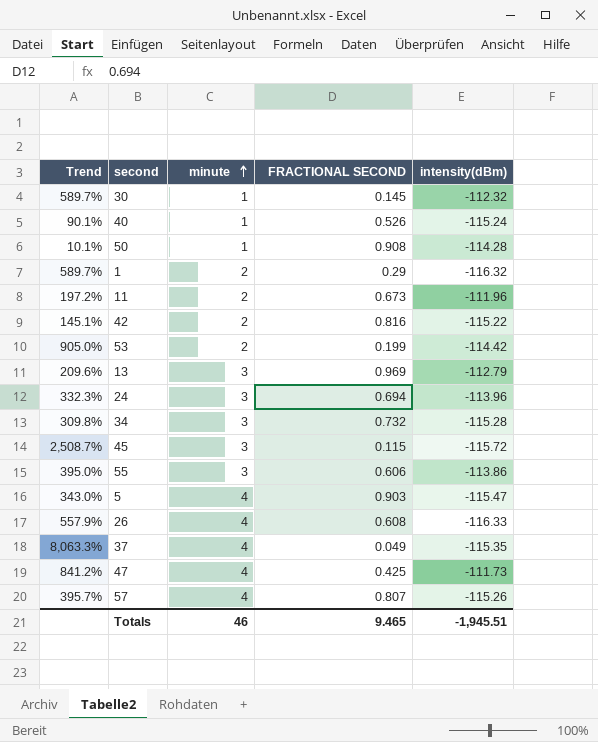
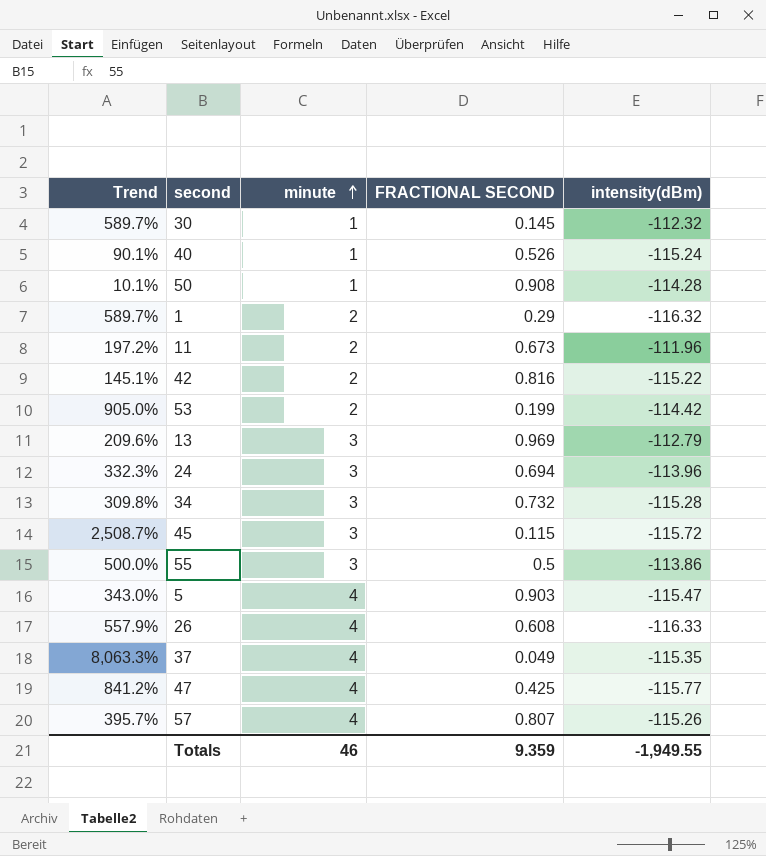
55 | Trend: 395.0% -> 500.0%
55 | FRACTIONAL SECOND: 0.606 -> 0.5
47 | intensity(dBm): -111.73 -> -115.77
Totals | FRACTIONAL SECOND: 9.465 -> 9.359
Totals | intensity(dBm): -1,945.51 -> -1,949.55

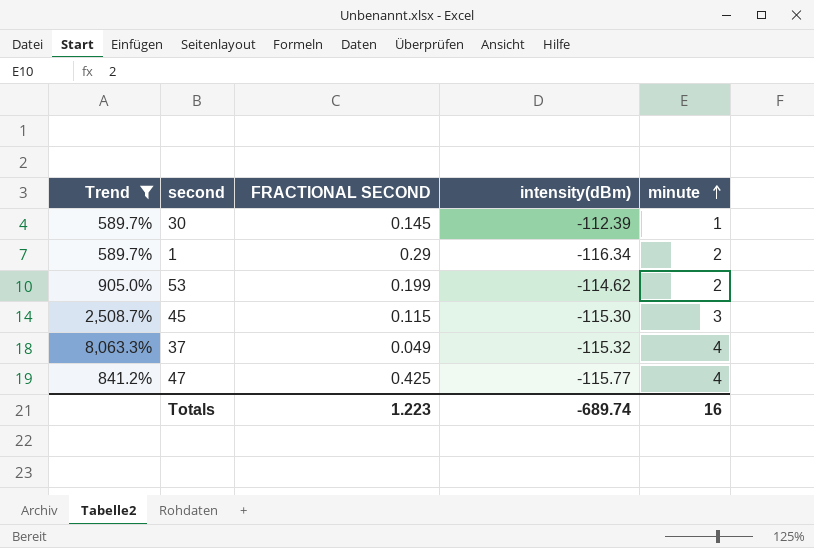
filter: none -> Trend >= 589.7%
column minute | position: 3 -> 5
30 | intensity(dBm): -112.32 -> -112.39
1 | intensity(dBm): -116.32 -> -116.34
53 | intensity(dBm): -114.42 -> -114.62
45 | intensity(dBm): -115.72 -> -115.30
37 | intensity(dBm): -115.35 -> -115.32
Totals | FRACTIONAL SECOND: 9.359 -> 1.223
Totals | intensity(dBm): -1,949.55 -> -689.74
Totals | minute: 46 -> 16

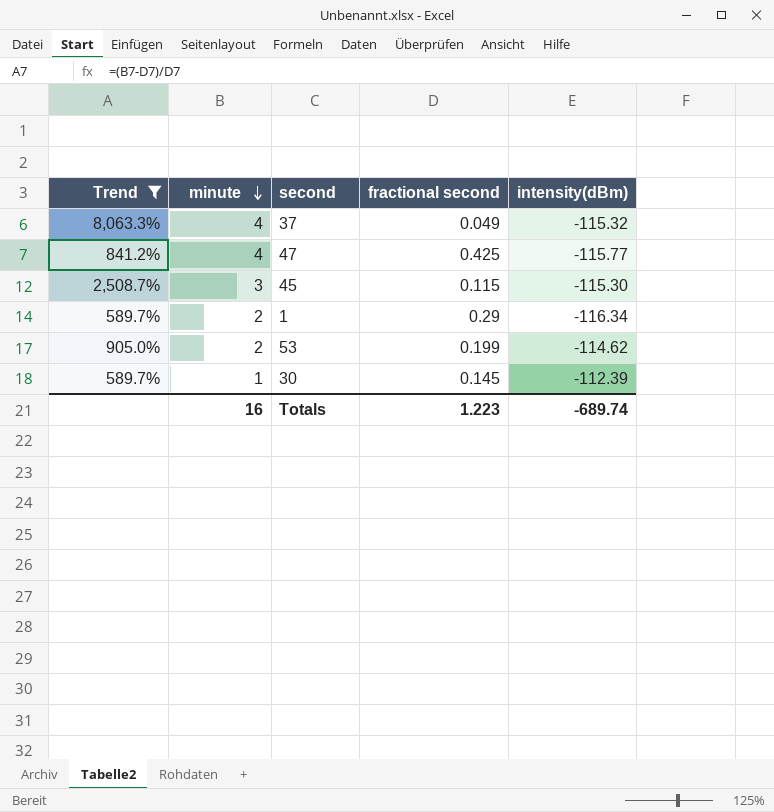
row order: minute ascending -> minute descending
column minute | position: 5 -> 2
column name: FRACTIONAL SECOND -> fractional second

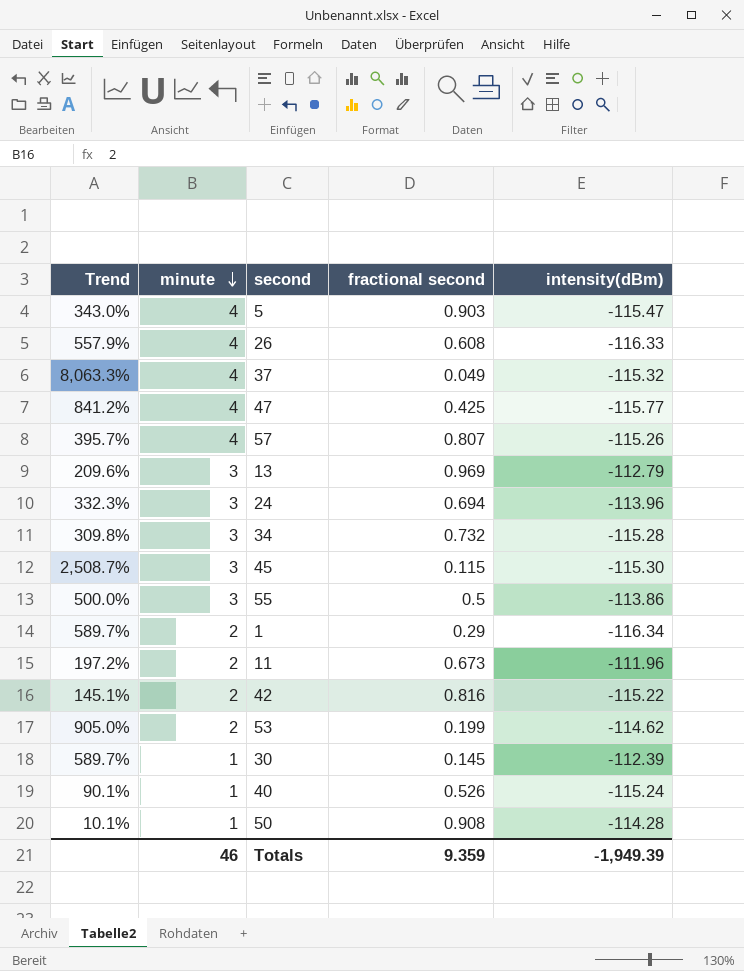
filter: Trend >= 589.7% -> none
Totals | minute: 16 -> 46
Totals | fractional second: 1.223 -> 9.359
Totals | intensity(dBm): -689.74 -> -1,949.39

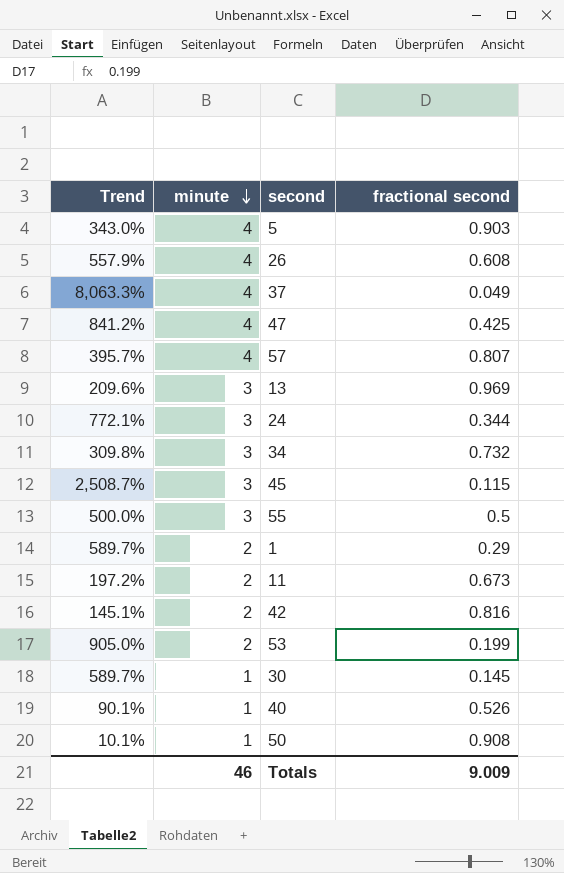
column intensity(dBm) | position: 5 -> none
24 | Trend: 332.3% -> 772.1%
24 | fractional second: 0.694 -> 0.344
Totals | fractional second: 9.359 -> 9.009

